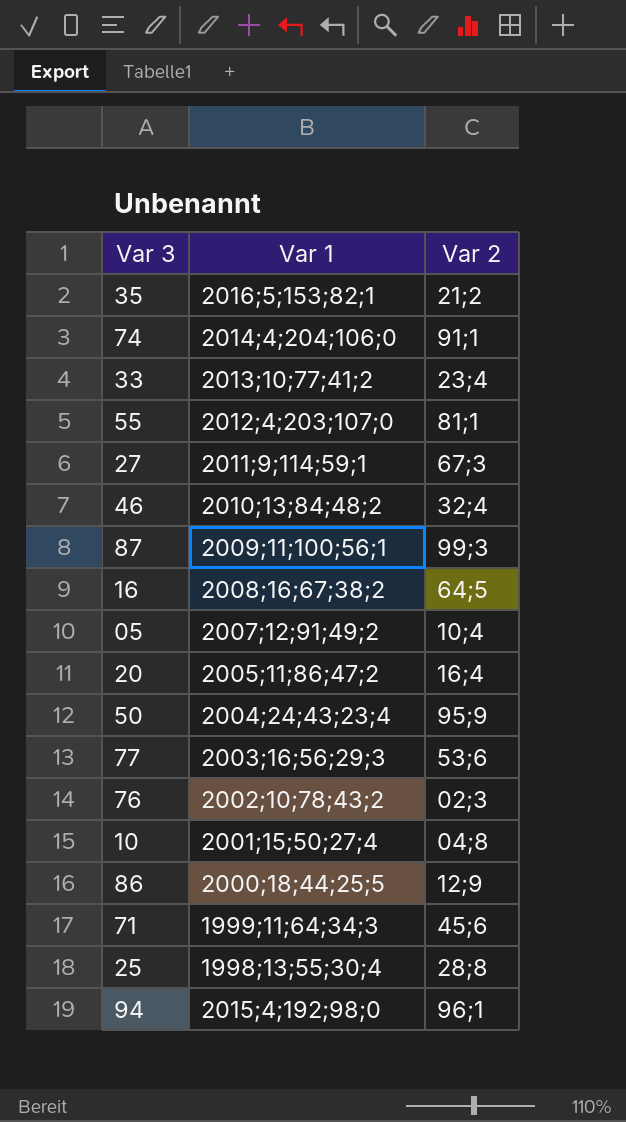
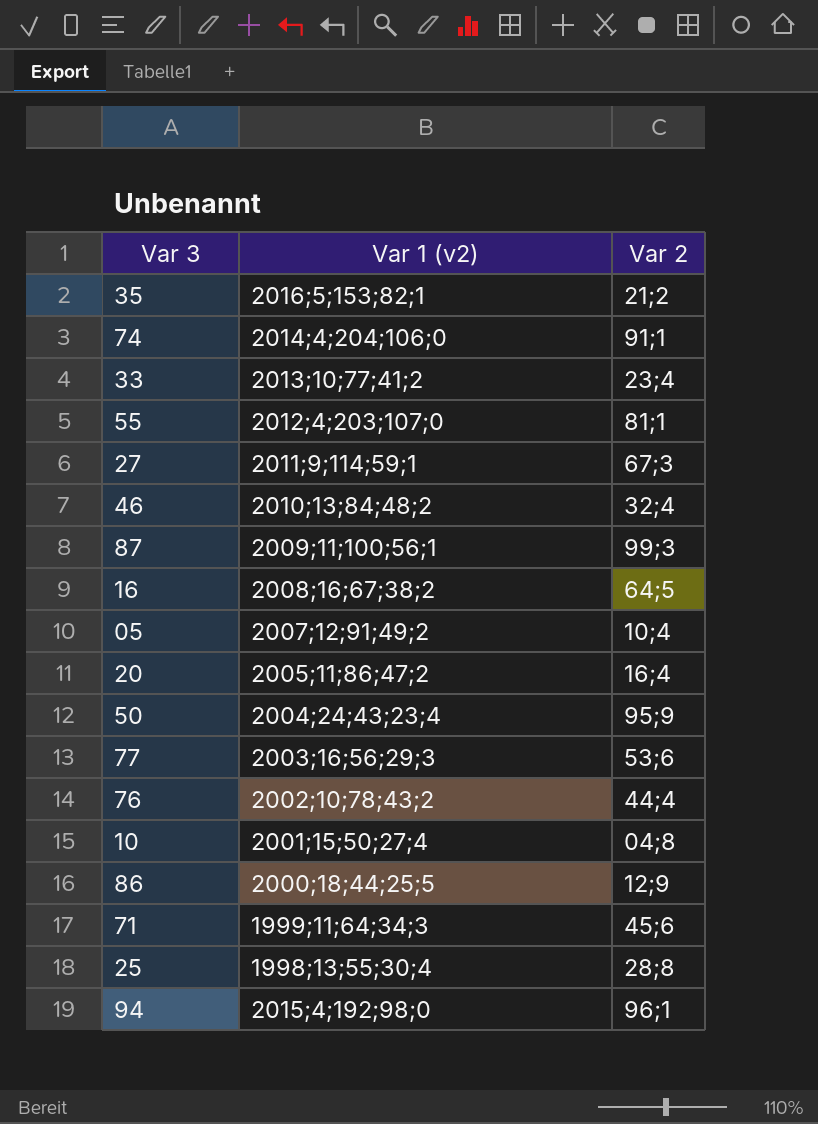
column name: Var 1 -> Var 1 (v2)
76 | Var 2: 02;3 -> 44;4

